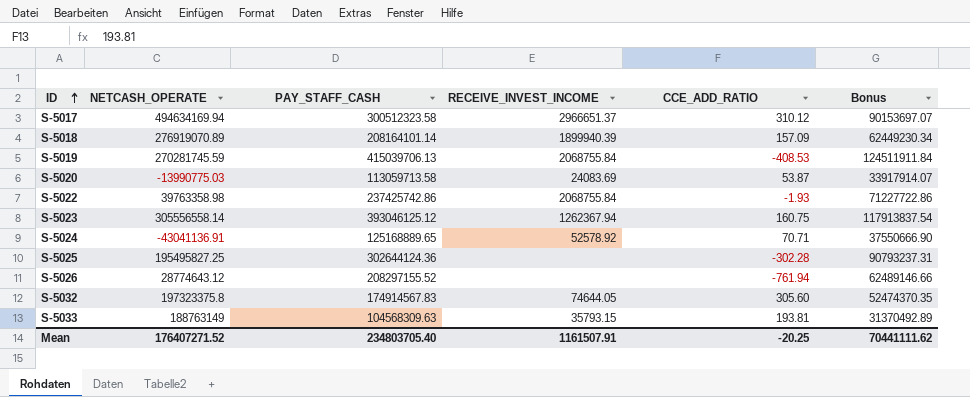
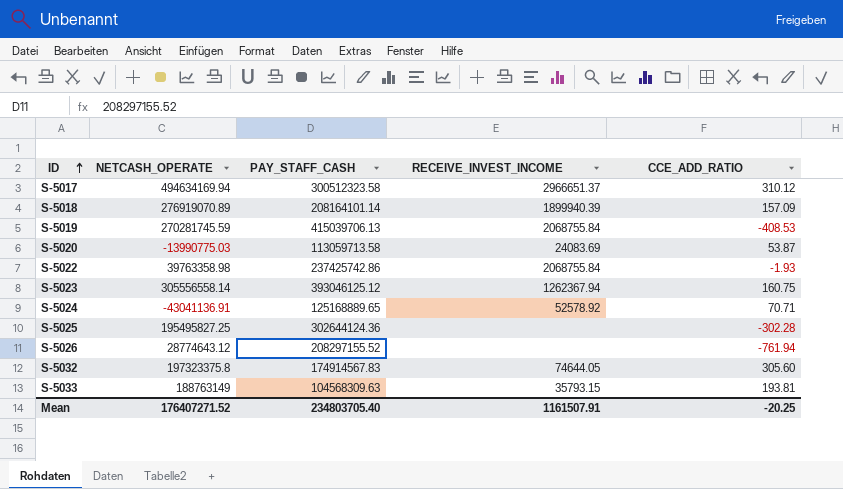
column Bonus | formula: [PAY_STAFF_CASH] * 0.3 -> none

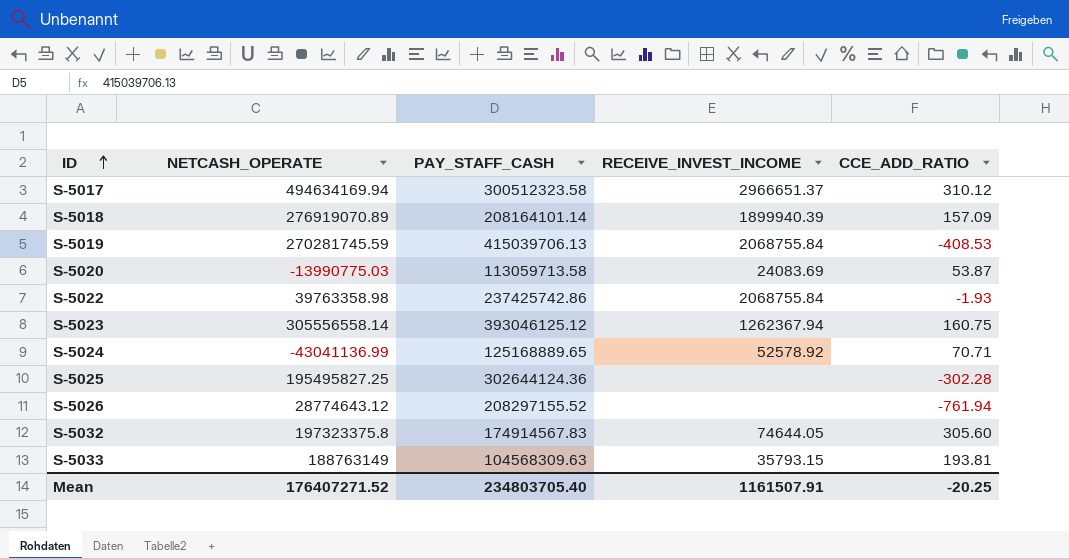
S-5024 | NETCASH_OPERATE: -43041136.91 -> -43041136.99

